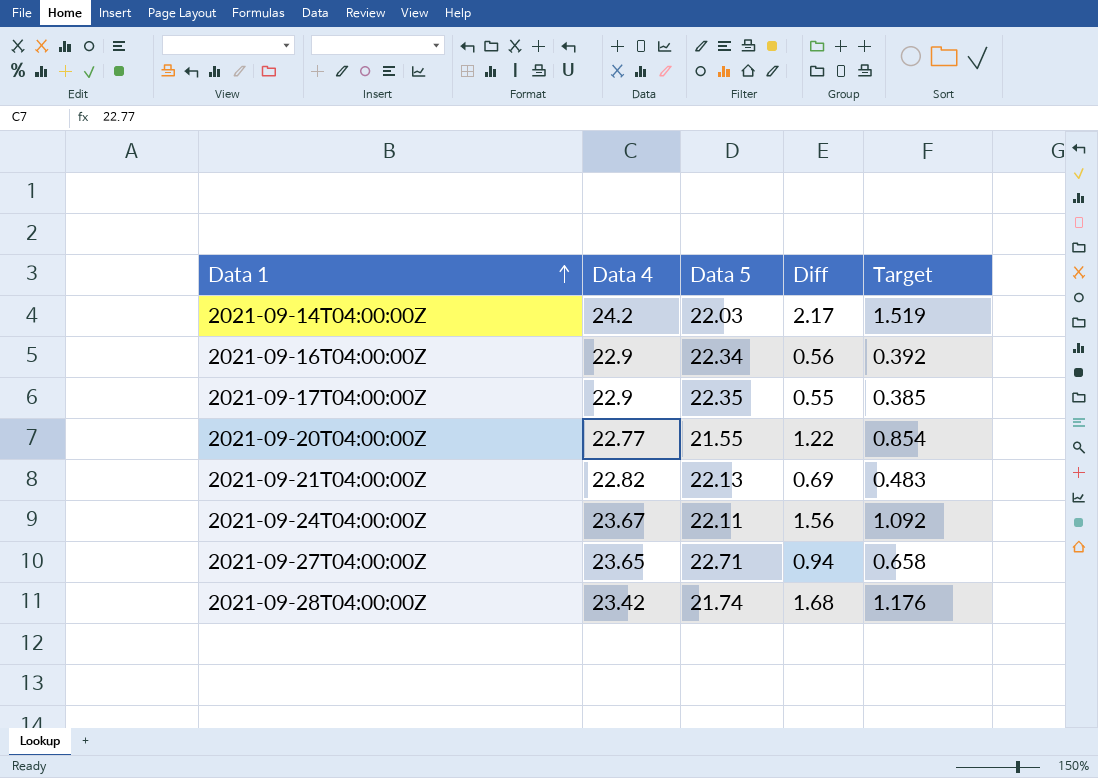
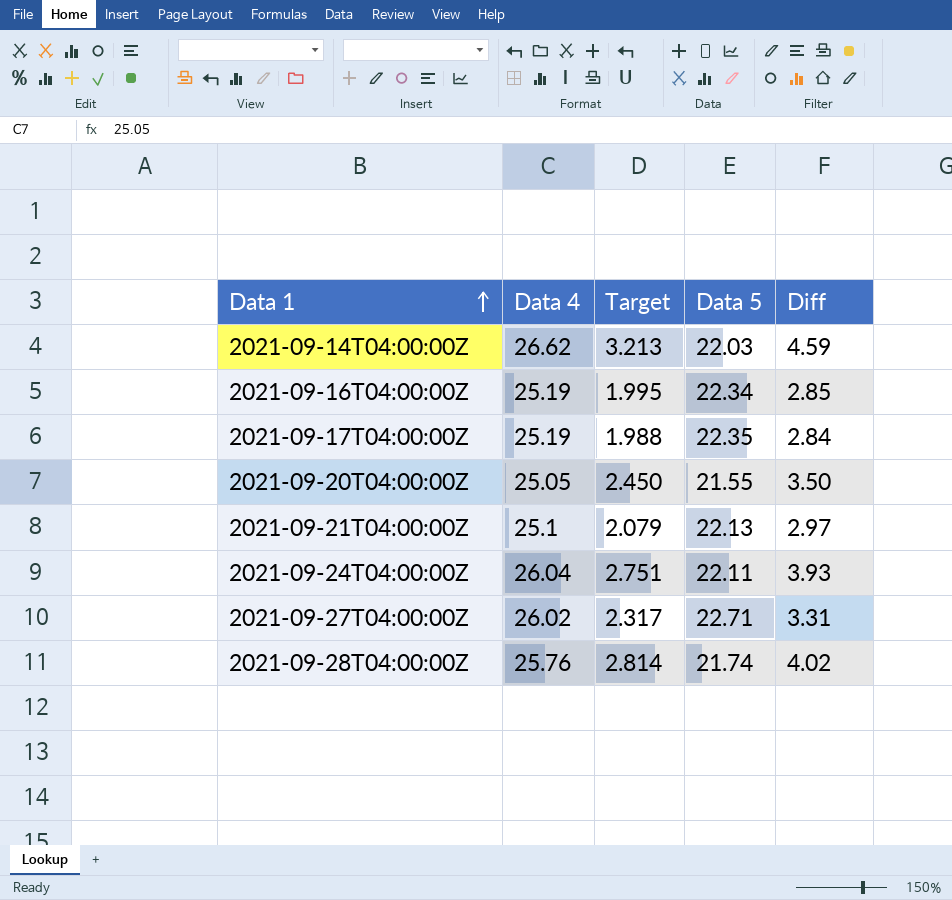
column Target | position: 5 -> 3
2021-09-14T04:00:00Z | Data 4: 24.2 -> 26.62
2021-09-14T04:00:00Z | Target: 1.519 -> 3.213
2021-09-14T04:00:00Z | Diff: 2.17 -> 4.59
2021-09-16T04:00:00Z | Data 4: 22.9 -> 25.19
2021-09-16T04:00:00Z | Target: 0.392 -> 1.995
2021-09-16T04:00:00Z | Diff: 0.56 -> 2.85
2021-09-17T04:00:00Z | Data 4: 22.9 -> 25.19
2021-09-17T04:00:00Z | Target: 0.385 -> 1.988
2021-09-17T04:00:00Z | Diff: 0.55 -> 2.84
2021-09-20T04:00:00Z | Data 4: 22.77 -> 25.05
2021-09-20T04:00:00Z | Target: 0.854 -> 2.450
2021-09-20T04:00:00Z | Diff: 1.22 -> 3.50
2021-09-21T04:00:00Z | Data 4: 22.82 -> 25.1
2021-09-21T04:00:00Z | Target: 0.483 -> 2.079
2021-09-21T04:00:00Z | Diff: 0.69 -> 2.97
2021-09-24T04:00:00Z | Data 4: 23.67 -> 26.04
2021-09-24T04:00:00Z | Target: 1.092 -> 2.751
2021-09-24T04:00:00Z | Diff: 1.56 -> 3.93
2021-09-27T04:00:00Z | Data 4: 23.65 -> 26.02
2021-09-27T04:00:00Z | Target: 0.658 -> 2.317
2021-09-27T04:00:00Z | Diff: 0.94 -> 3.31
2021-09-28T04:00:00Z | Data 4: 23.42 -> 25.76
2021-09-28T04:00:00Z | Target: 1.176 -> 2.814
2021-09-28T04:00:00Z | Diff: 1.68 -> 4.02

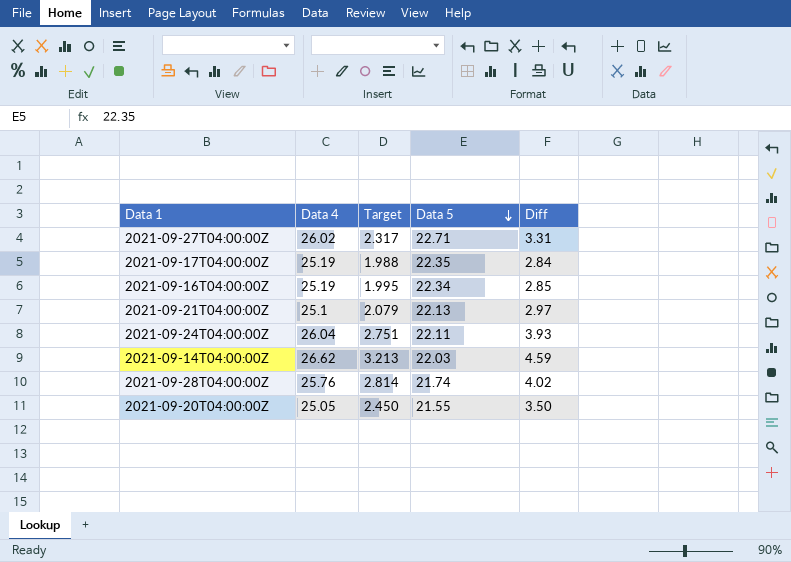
row order: Data 1 ascending -> Data 5 descending

